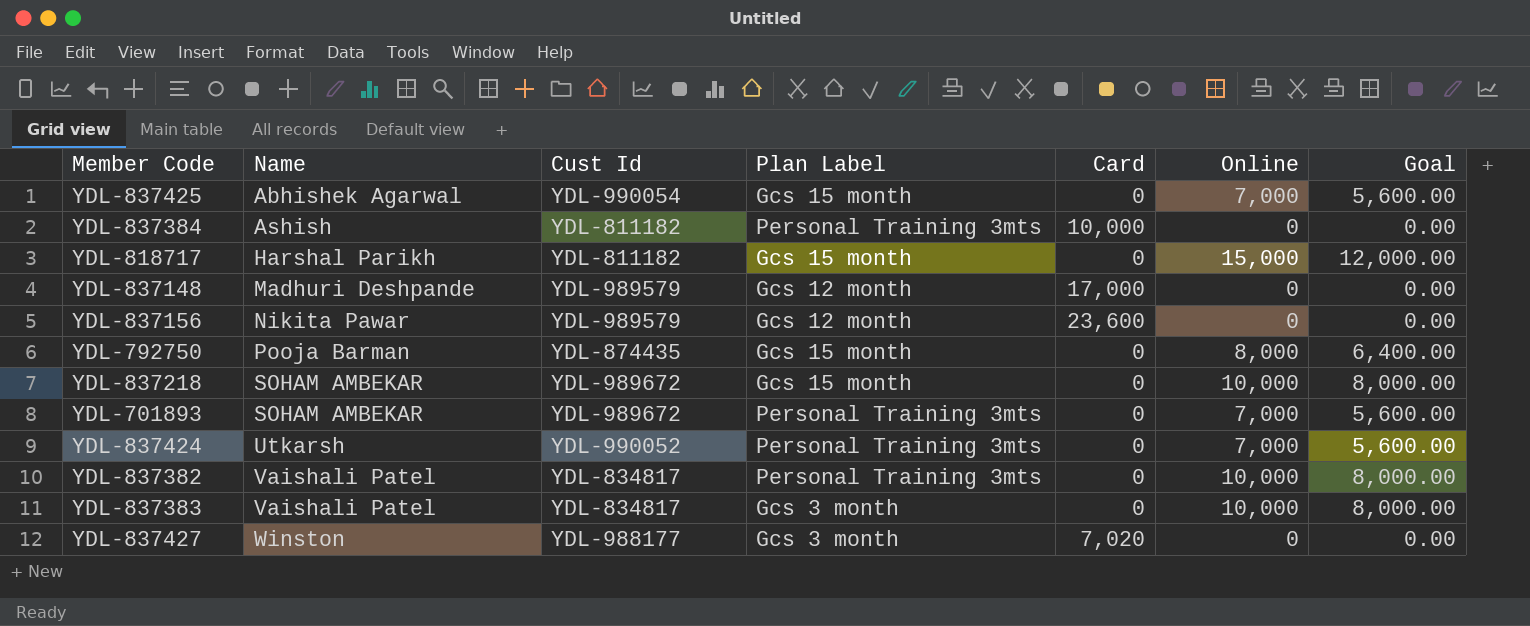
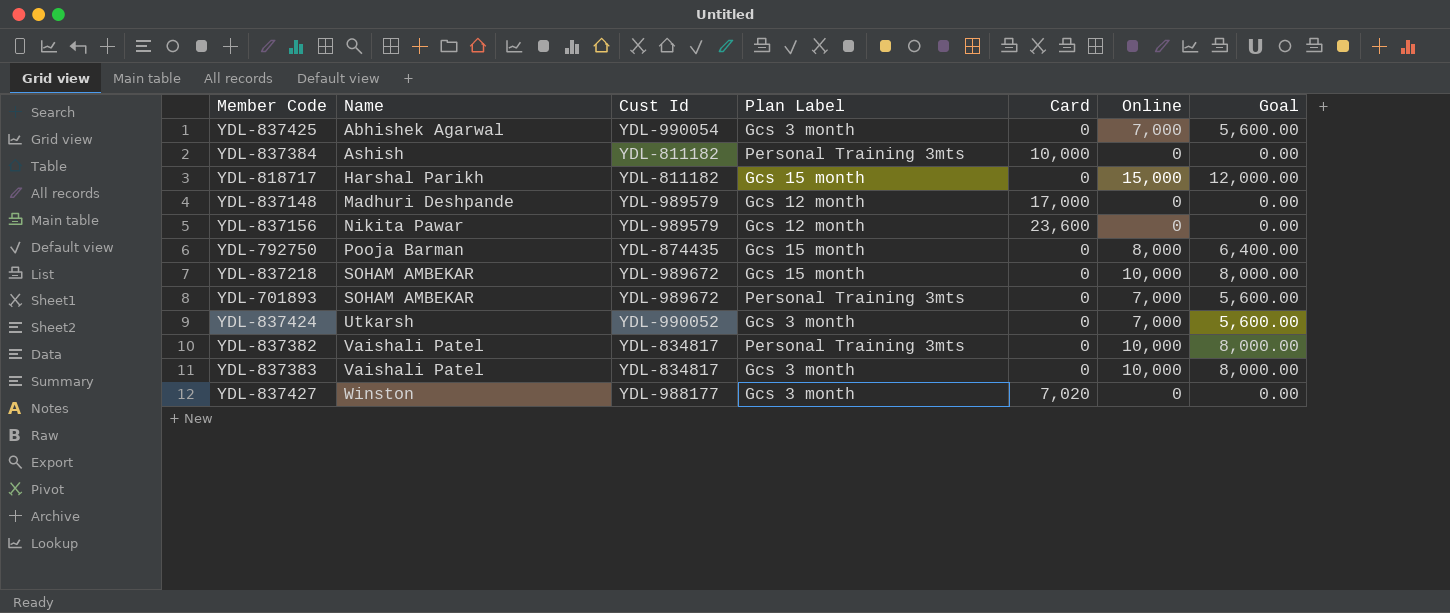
YDL-837425 | Plan Label: Gcs 15 month -> Gcs 3 month
YDL-837424 | Plan Label: Personal Training 3mts -> Gcs 3 month

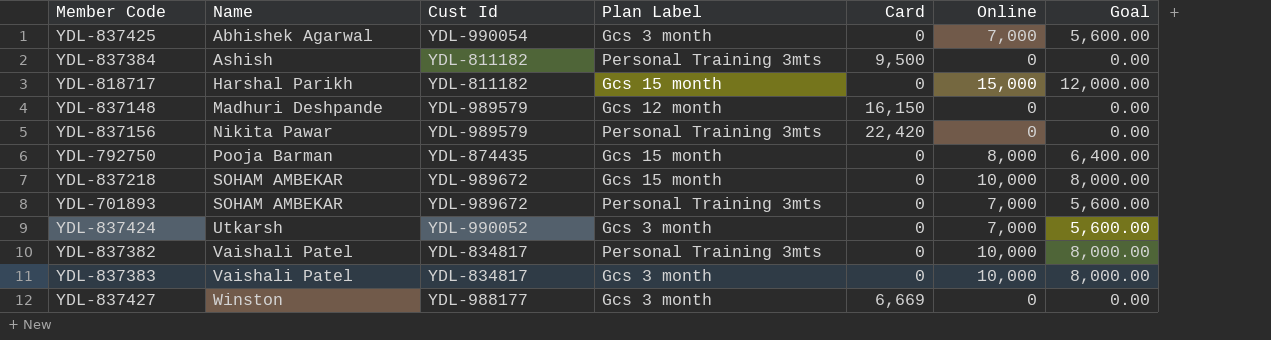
YDL-837384 | Card: 10,000 -> 9,500
YDL-837148 | Card: 17,000 -> 16,150
YDL-837156 | Plan Label: Gcs 12 month -> Personal Training 3mts
YDL-837156 | Card: 23,600 -> 22,420
YDL-837427 | Card: 7,020 -> 6,669

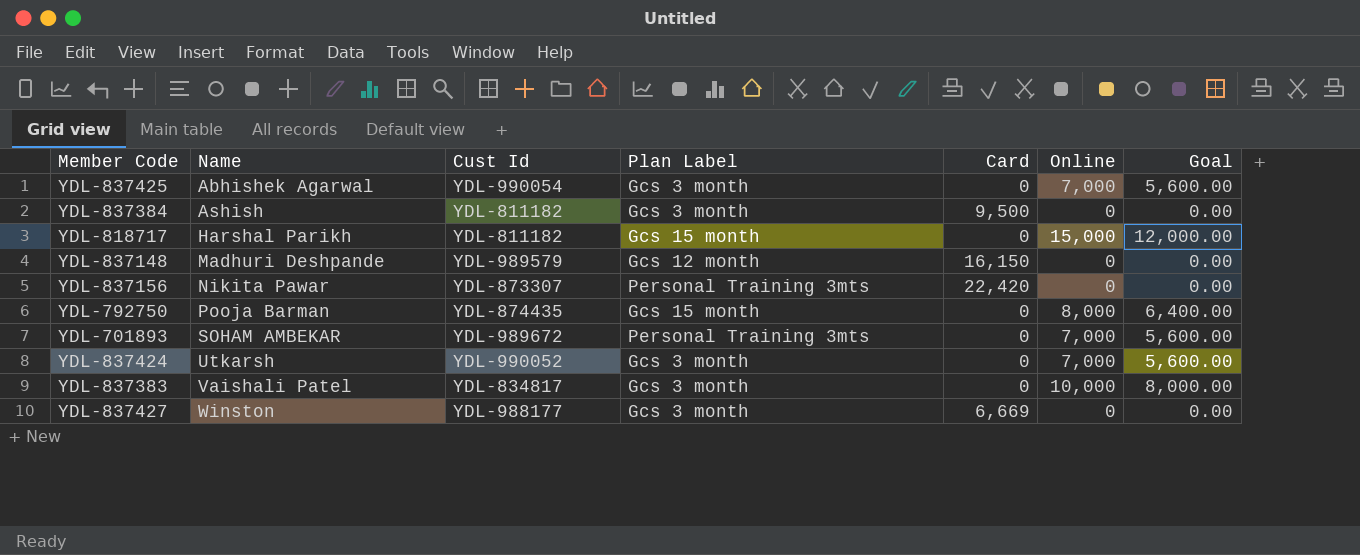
row YDL-837218: SOHAM AMBEKAR | YDL-989672 | Gcs 15 month | 0 | 10,000 | 8,000.00 -> none
row YDL-837382: Vaishali Patel | YDL-834817 | Personal Training 3mts | 0 | 10,000 | 8,000.00 -> none
YDL-837384 | Plan Label: Personal Training 3mts -> Gcs 3 month
YDL-837156 | Cust Id: YDL-989579 -> YDL-873307

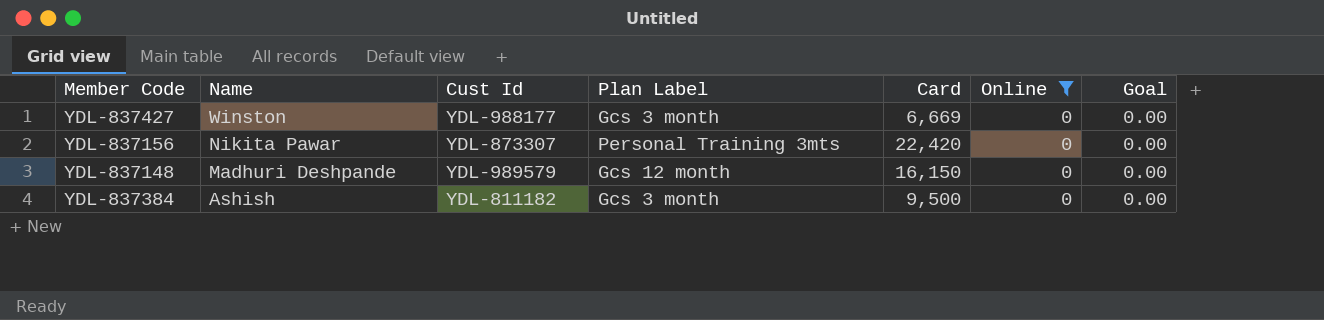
filter: none -> Online = 0
row order: Name ascending -> Name descending

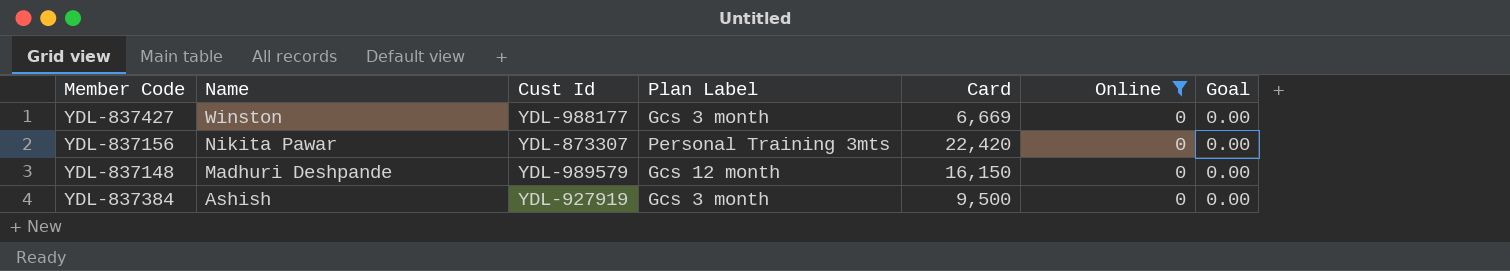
YDL-837384 | Cust Id: YDL-811182 -> YDL-927919

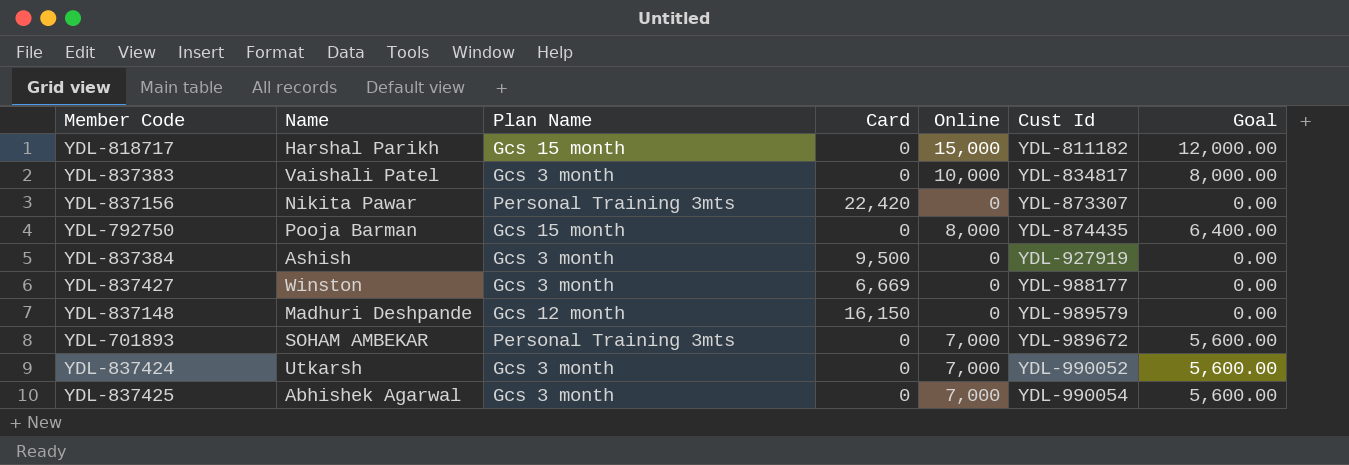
filter: Online = 0 -> none
row order: Name descending -> Cust Id ascending
column name: Plan Label -> Plan Name
column Cust Id | position: 3 -> 6

